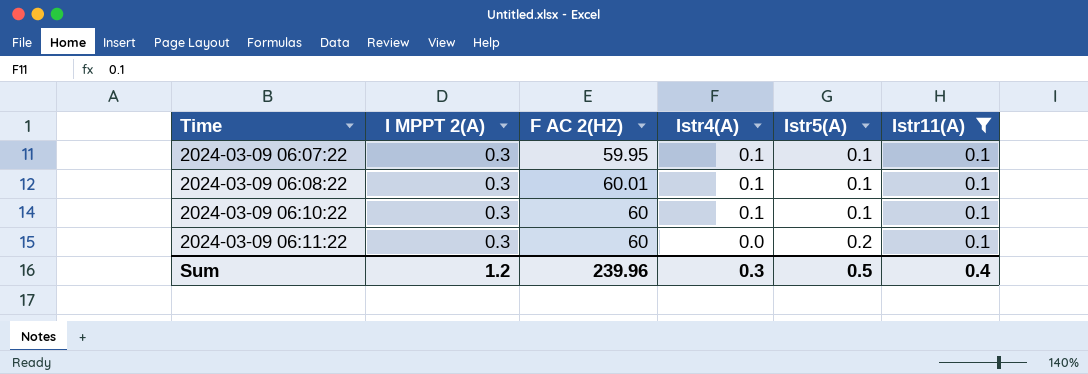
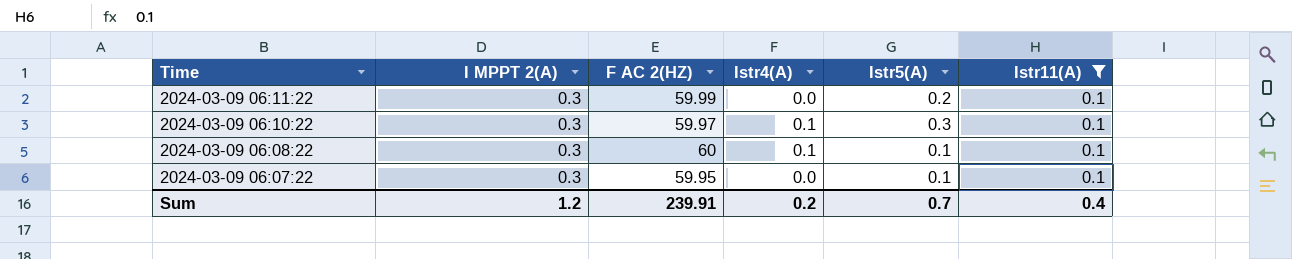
row order: Time ascending -> Time descending
2024-03-09 06:11:22 | F AC 2(HZ): 60 -> 59.99
2024-03-09 06:10:22 | F AC 2(HZ): 60 -> 59.97
2024-03-09 06:10:22 | Istr5(A): 0.1 -> 0.3
2024-03-09 06:08:22 | F AC 2(HZ): 60.01 -> 60
2024-03-09 06:07:22 | Istr4(A): 0.1 -> 0.0
Sum | F AC 2(HZ): 239.96 -> 239.91
Sum | Istr4(A): 0.3 -> 0.2
Sum | Istr5(A): 0.5 -> 0.7

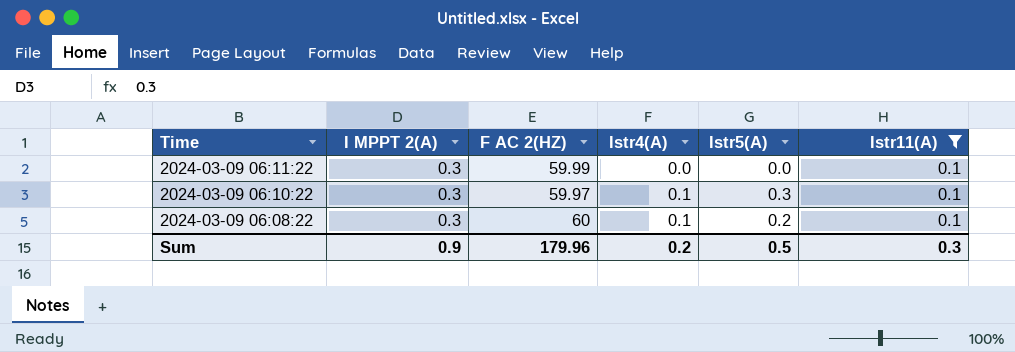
row 2024-03-09 06:07:22: 0.3 | 59.95 | 0.0 | 0.1 | 0.1 -> none
2024-03-09 06:11:22 | Istr5(A): 0.2 -> 0.0
2024-03-09 06:08:22 | Istr5(A): 0.1 -> 0.2
Sum | I MPPT 2(A): 1.2 -> 0.9
Sum | F AC 2(HZ): 239.91 -> 179.96
Sum | Istr5(A): 0.7 -> 0.5
Sum | Istr11(A): 0.4 -> 0.3

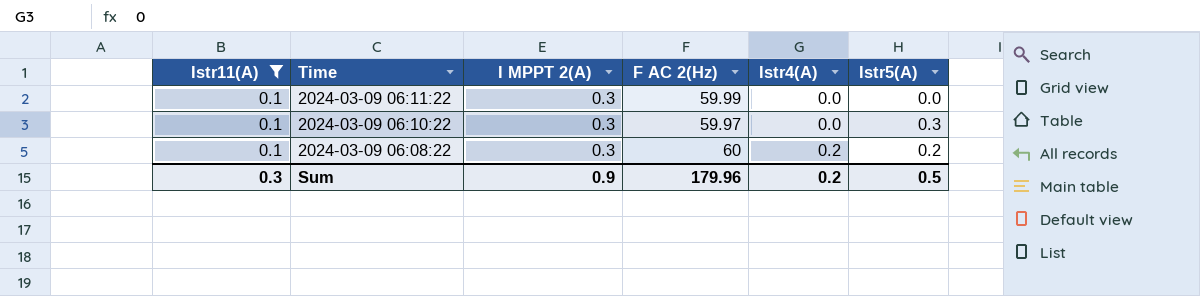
column Istr11(A) | position: 6 -> 1
column name: F AC 2(HZ) -> F AC 2(Hz)
2024-03-09 06:10:22 | Istr4(A): 0.1 -> 0.0
2024-03-09 06:08:22 | Istr4(A): 0.1 -> 0.2

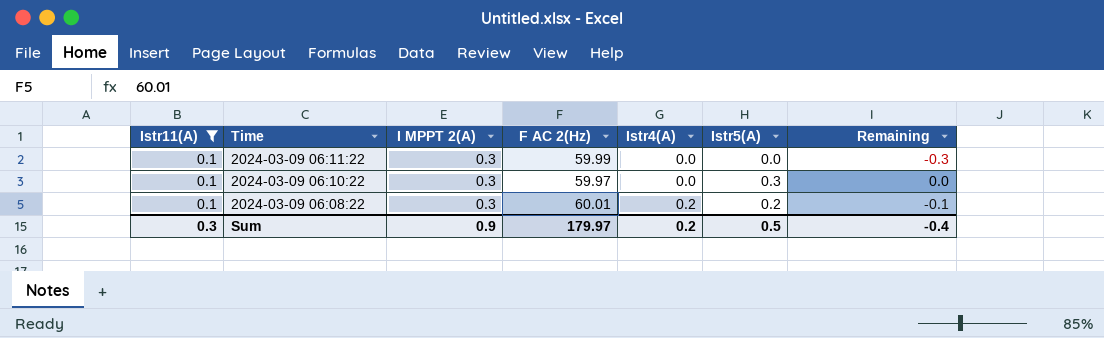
column Remaining | formula: none -> [Istr5(A)] - [I MPPT 2(A)]
2024-03-09 06:08:22 | F AC 2(Hz): 60 -> 60.01
Sum | F AC 2(Hz): 179.96 -> 179.97

